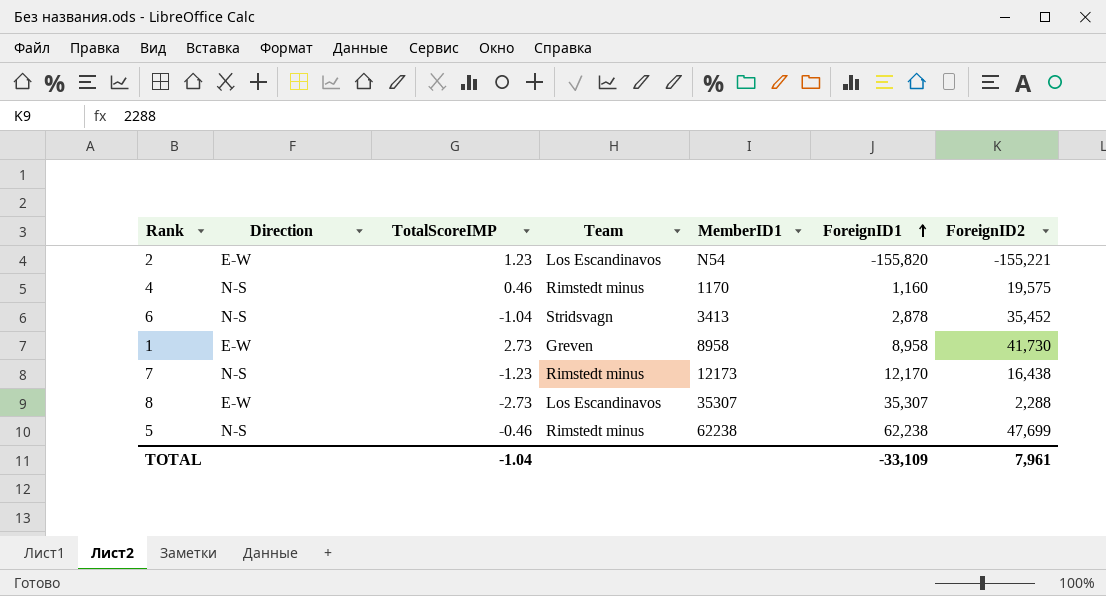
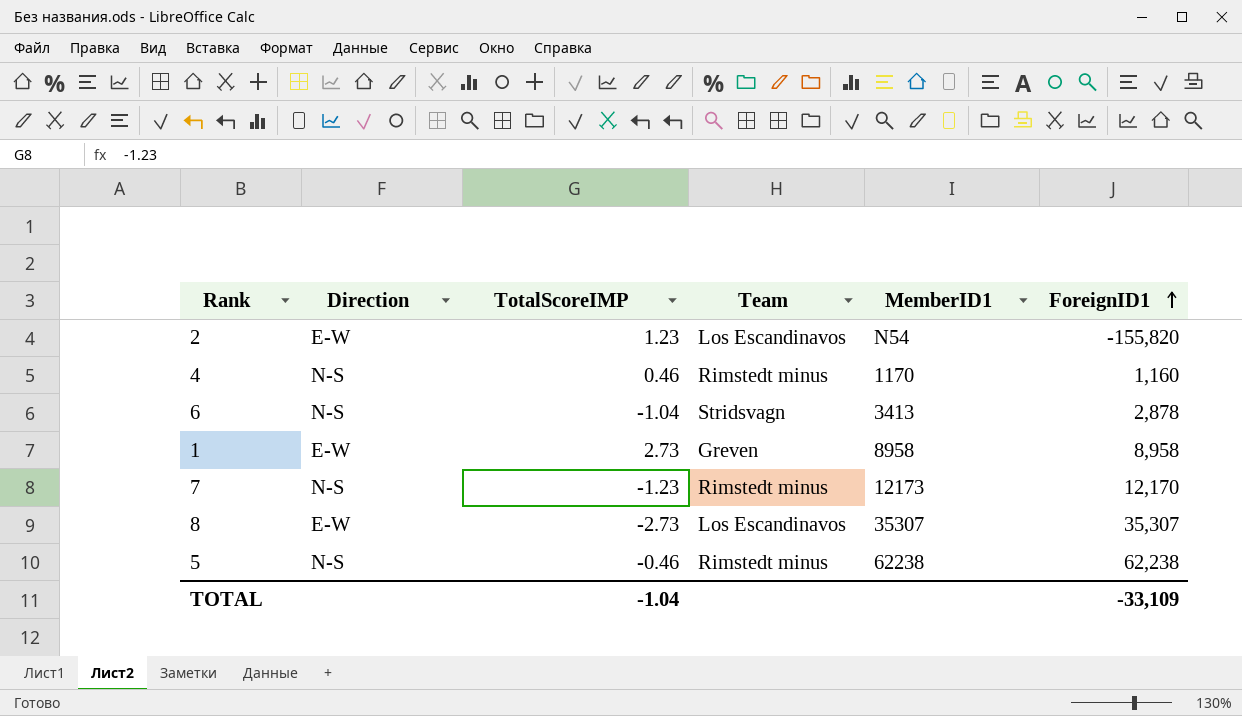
column ForeignID2 | position: 7 -> none

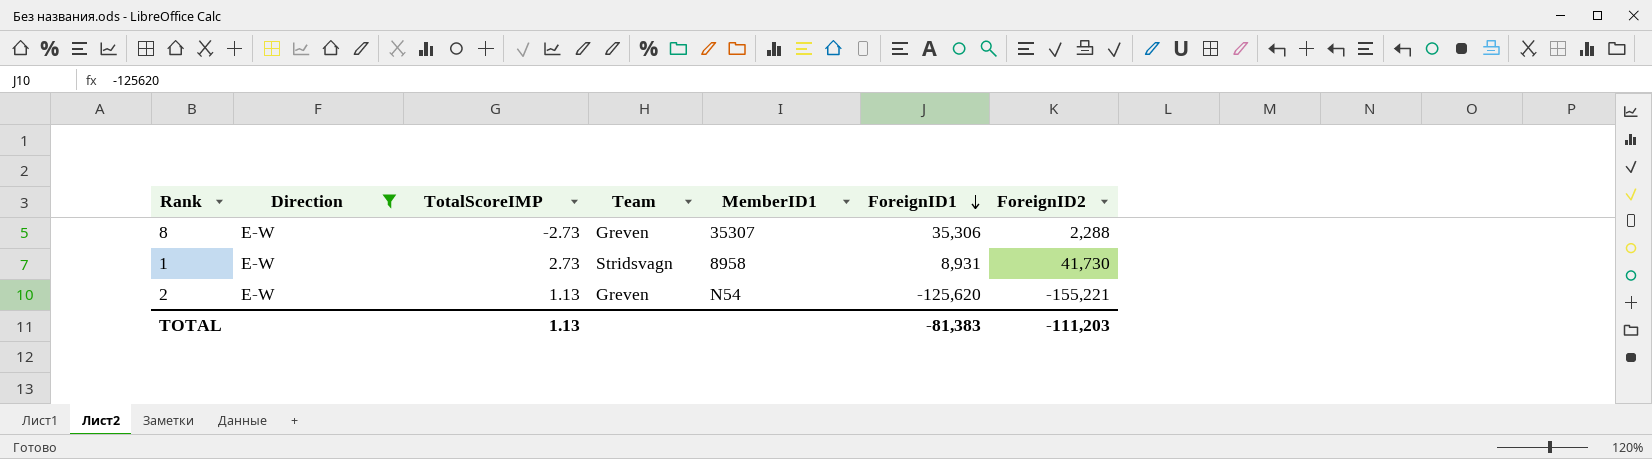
filter: none -> Direction = E-W
row order: ForeignID1 ascending -> ForeignID1 descending
column ForeignID2 | position: none -> 7
8 | Team: Los Escandinavos -> Greven
8 | ForeignID1: 35,307 -> 35,306
1 | Team: Greven -> Stridsvagn
1 | ForeignID1: 8,958 -> 8,931
2 | TotalScoreIMP: 1.23 -> 1.13
2 | Team: Los Escandinavos -> Greven
2 | ForeignID1: -155,820 -> -125,620
TOTAL | TotalScoreIMP: -1.04 -> 1.13
TOTAL | ForeignID1: -33,109 -> -81,383

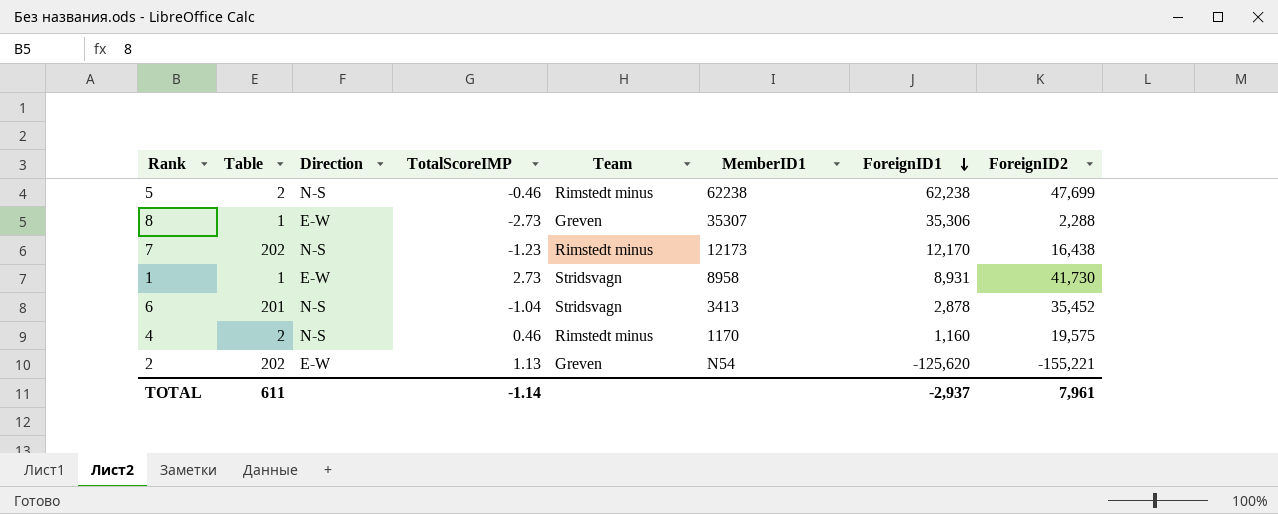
filter: Direction = E-W -> none
column Table | position: none -> 2
TOTAL | TotalScoreIMP: 1.13 -> -1.14
TOTAL | ForeignID1: -81,383 -> -2,937
TOTAL | ForeignID2: -111,203 -> 7,961

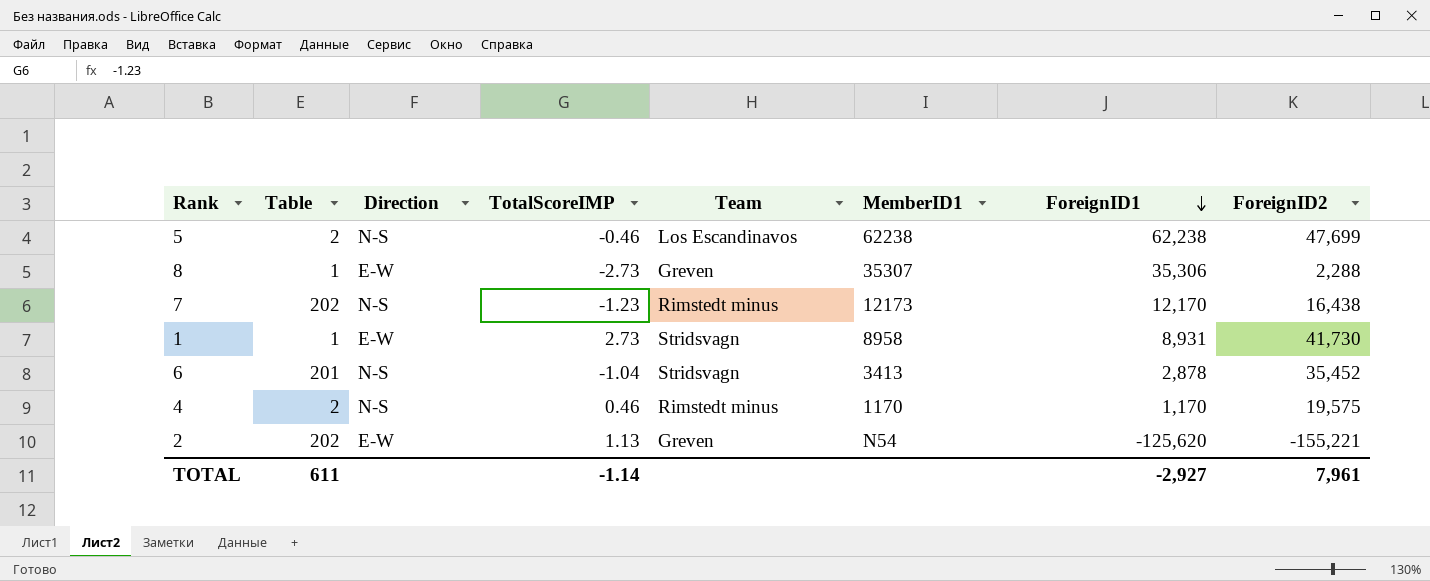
5 | Team: Rimstedt minus -> Los Escandinavos
4 | ForeignID1: 1,160 -> 1,170
TOTAL | ForeignID1: -2,937 -> -2,927

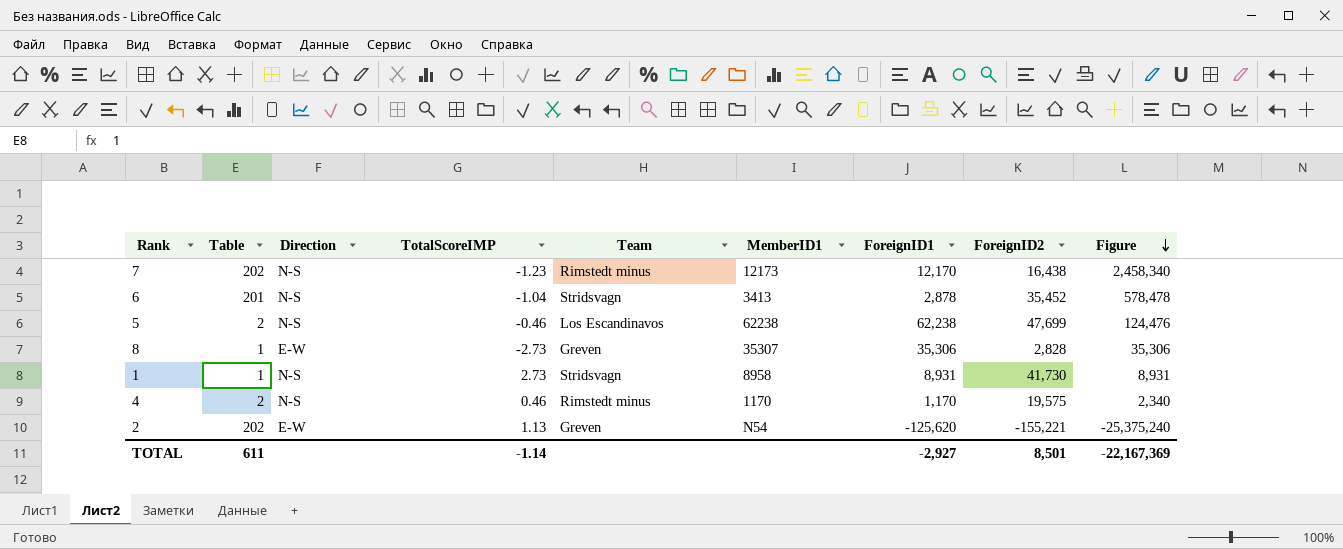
row order: ForeignID1 descending -> Figure descending
column Figure | formula: none -> [Table] * [ForeignID1]
8 | ForeignID2: 2,288 -> 2,828
1 | Direction: E-W -> N-S
TOTAL | ForeignID2: 7,961 -> 8,501

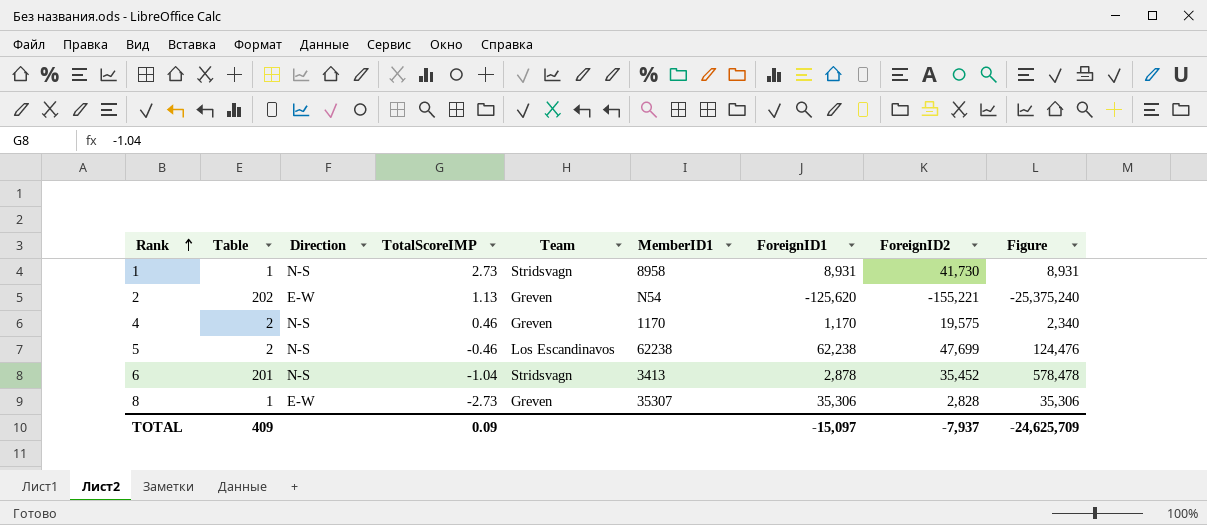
row order: Figure descending -> Rank ascending
row 7: 202 | N-S | -1.23 | Rimstedt minus | 12173 | 12,170 | 16,438 | 2,458,340 -> none
4 | Team: Rimstedt minus -> Greven
TOTAL | Table: 611 -> 409
TOTAL | TotalScoreIMP: -1.14 -> 0.09
TOTAL | ForeignID1: -2,927 -> -15,097
TOTAL | ForeignID2: 8,501 -> -7,937
TOTAL | Figure: -22,167,369 -> -24,625,709

